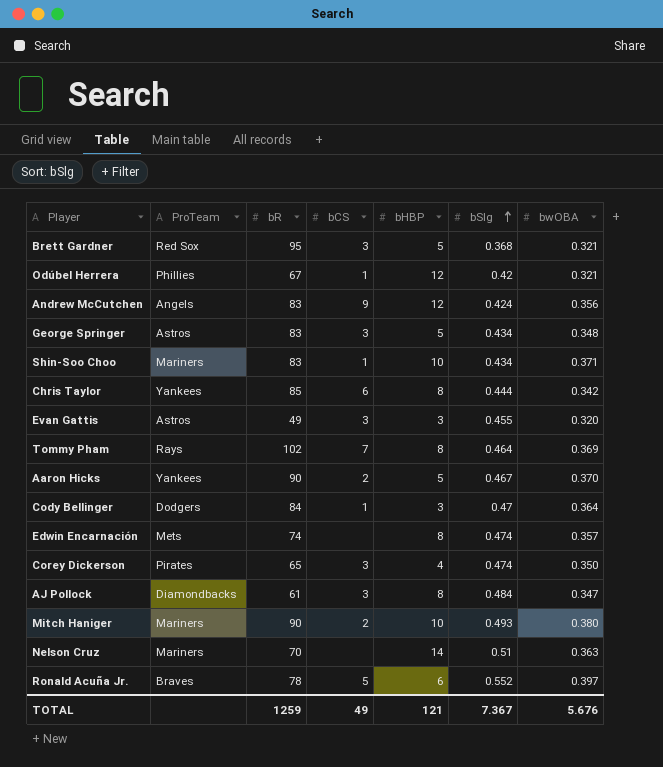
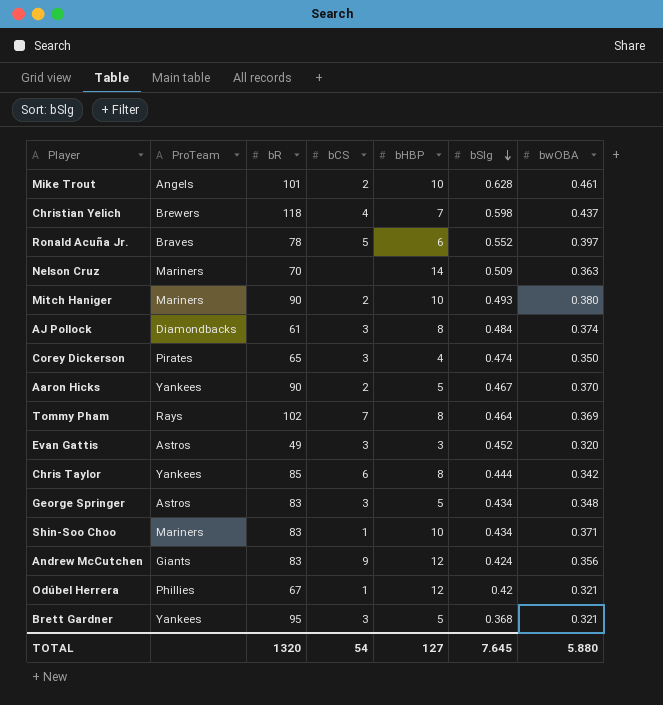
row order: bSlg ascending -> bSlg descending
row Cody Bellinger: Dodgers | 84 | 1 | 3 | 0.47 | 0.364 -> none
row Edwin Encarnación: Mets | 74 | none | 8 | 0.474 | 0.357 -> none
row Mike Trout: none -> Angels | 101 | 2 | 10 | 0.628 | 0.461
row Christian Yelich: none -> Brewers | 118 | 4 | 7 | 0.598 | 0.437
Nelson Cruz | bSlg: 0.51 -> 0.509
AJ Pollock | bwOBA: 0.347 -> 0.374
Evan Gattis | bSlg: 0.455 -> 0.452
Andrew McCutchen | ProTeam: Angels -> Giants
Brett Gardner | ProTeam: Red Sox -> Yankees
TOTAL | bR: 1259 -> 1320
TOTAL | bCS: 49 -> 54
TOTAL | bHBP: 121 -> 127
TOTAL | bSlg: 7.367 -> 7.645
TOTAL | bwOBA: 5.676 -> 5.880

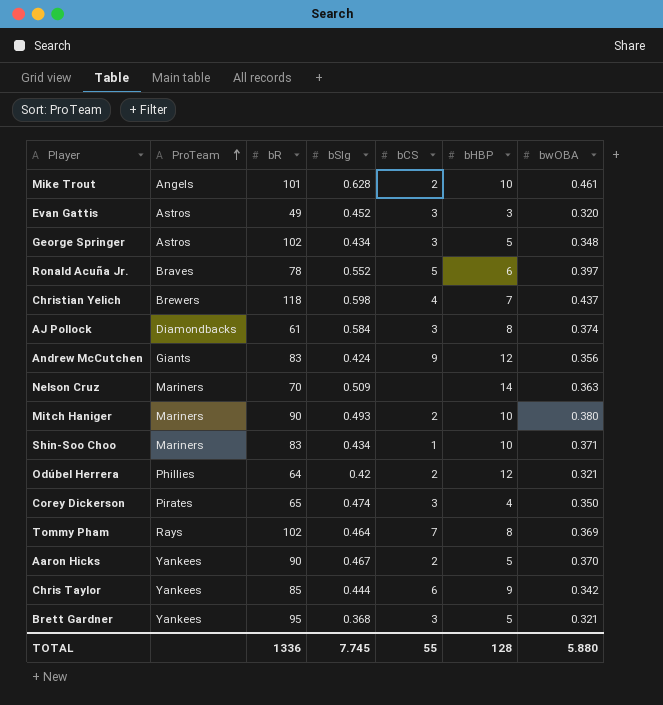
row order: bSlg descending -> ProTeam ascending
column bSlg | position: 6 -> 4
George Springer | bR: 83 -> 102
AJ Pollock | bSlg: 0.484 -> 0.584
Odúbel Herrera | bR: 67 -> 64
Odúbel Herrera | bCS: 1 -> 2
Chris Taylor | bHBP: 8 -> 9
TOTAL | bR: 1320 -> 1336
TOTAL | bSlg: 7.645 -> 7.745
TOTAL | bCS: 54 -> 55
TOTAL | bHBP: 127 -> 128

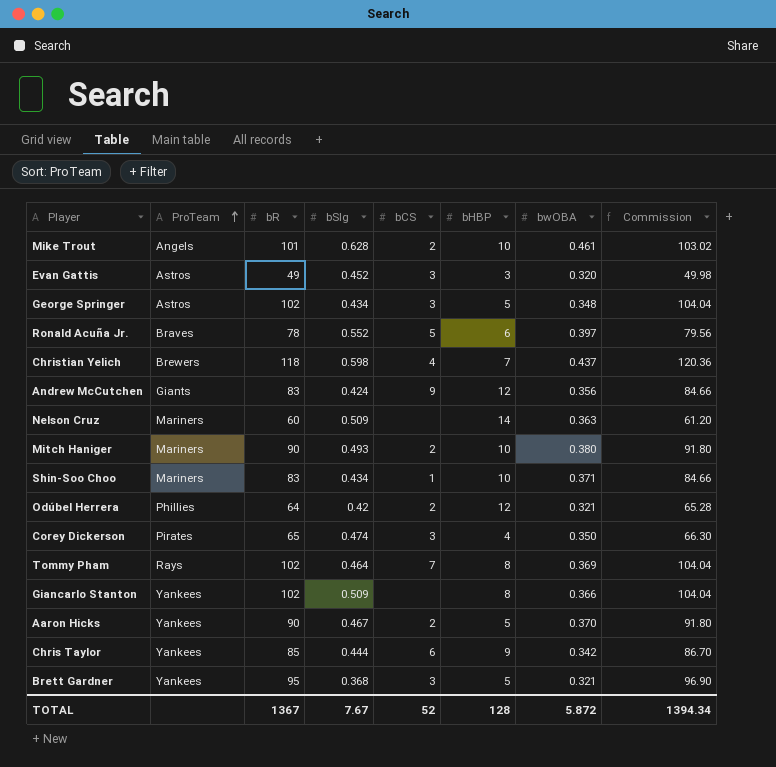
column Commission | formula: none -> [bR] * 1.02
row AJ Pollock: Diamondbacks | 61 | 0.584 | 3 | 8 | 0.374 -> none
Nelson Cruz | bR: 70 -> 60
row Giancarlo Stanton: none -> Yankees | 102 | 0.509 | none | 8 | 0.366 | 104.04
TOTAL | bR: 1336 -> 1367
TOTAL | bSlg: 7.745 -> 7.67
TOTAL | bCS: 55 -> 52
TOTAL | bwOBA: 5.880 -> 5.872

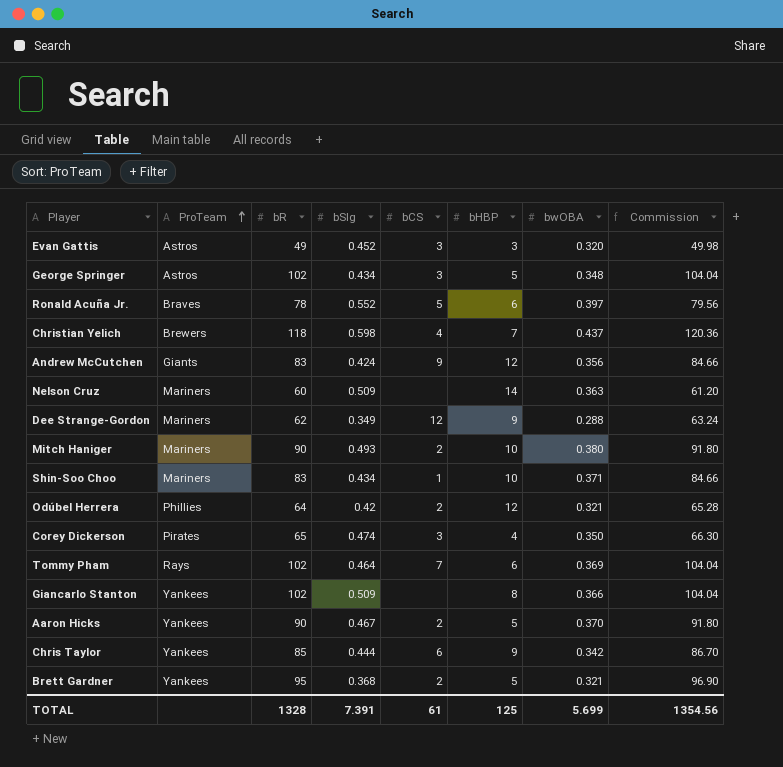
row Mike Trout: Angels | 101 | 0.628 | 2 | 10 | 0.461 | 103.02 -> none
row Dee Strange-Gordon: none -> Mariners | 62 | 0.349 | 12 | 9 | 0.288 | 63.24
Tommy Pham | bHBP: 8 -> 6
Brett Gardner | bCS: 3 -> 2
TOTAL | bR: 1367 -> 1328
TOTAL | bSlg: 7.67 -> 7.391
TOTAL | bCS: 52 -> 61
TOTAL | bHBP: 128 -> 125
TOTAL | bwOBA: 5.872 -> 5.699
TOTAL | Commission: 1394.34 -> 1354.56

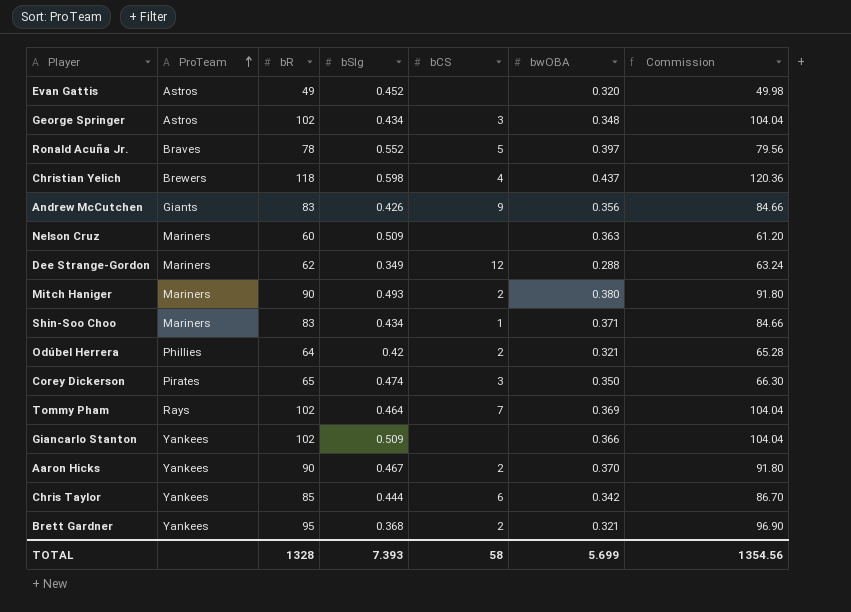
column bHBP | position: 6 -> none
Evan Gattis | bCS: 3 -> none
Andrew McCutchen | bSlg: 0.424 -> 0.426
TOTAL | bSlg: 7.391 -> 7.393
TOTAL | bCS: 61 -> 58

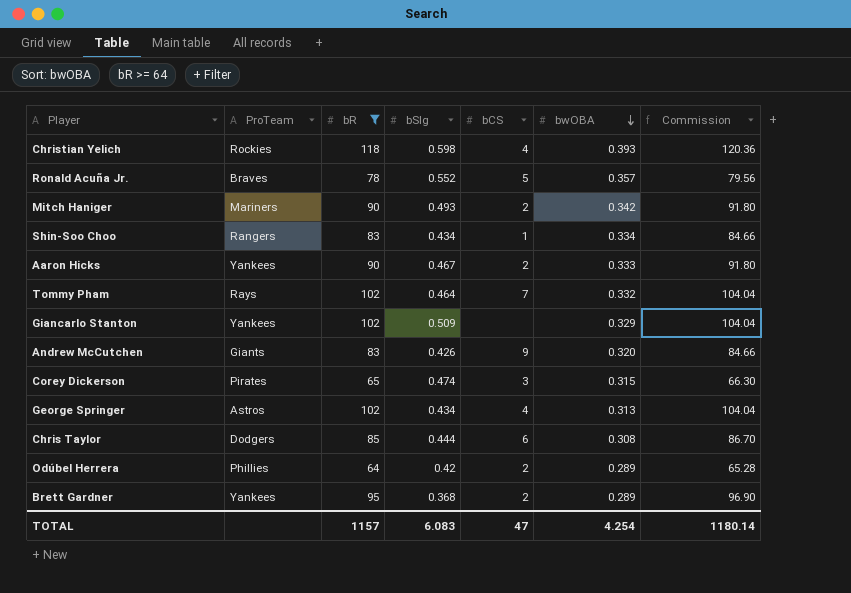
filter: none -> bR >= 64
row order: ProTeam ascending -> bwOBA descending
Christian Yelich | ProTeam: Brewers -> Rockies
Christian Yelich | bwOBA: 0.437 -> 0.393
Ronald Acuña Jr. | bwOBA: 0.397 -> 0.357
Mitch Haniger | bwOBA: 0.380 -> 0.342
Shin-Soo Choo | ProTeam: Mariners -> Rangers
Shin-Soo Choo | bwOBA: 0.371 -> 0.334
Aaron Hicks | bwOBA: 0.370 -> 0.333
Tommy Pham | bwOBA: 0.369 -> 0.332
Giancarlo Stanton | bwOBA: 0.366 -> 0.329
Andrew McCutchen | bwOBA: 0.356 -> 0.320
Corey Dickerson | bwOBA: 0.350 -> 0.315
George Springer | bCS: 3 -> 4
George Springer | bwOBA: 0.348 -> 0.313
Chris Taylor | ProTeam: Yankees -> Dodgers
Chris Taylor | bwOBA: 0.342 -> 0.308
Odúbel Herrera | bwOBA: 0.321 -> 0.289
Brett Gardner | bwOBA: 0.321 -> 0.289
TOTAL | bR: 1328 -> 1157
TOTAL | bSlg: 7.393 -> 6.083
TOTAL | bCS: 58 -> 47
TOTAL | bwOBA: 5.699 -> 4.254
TOTAL | Commission: 1354.56 -> 1180.14

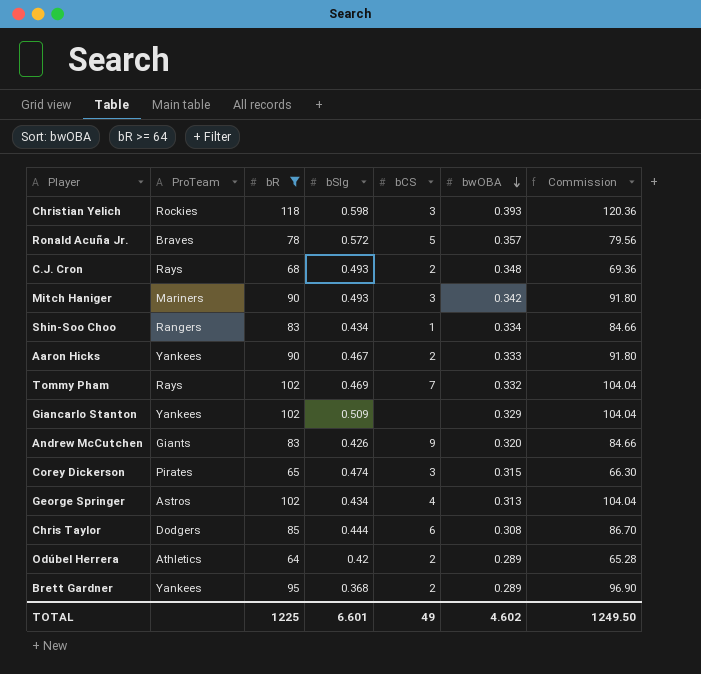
Christian Yelich | bCS: 4 -> 3
Ronald Acuña Jr. | bSlg: 0.552 -> 0.572
row C.J. Cron: none -> Rays | 68 | 0.493 | 2 | 0.348 | 69.36
Mitch Haniger | bCS: 2 -> 3
Tommy Pham | bSlg: 0.464 -> 0.469
Odúbel Herrera | ProTeam: Phillies -> Athletics
TOTAL | bR: 1157 -> 1225
TOTAL | bSlg: 6.083 -> 6.601
TOTAL | bCS: 47 -> 49
TOTAL | bwOBA: 4.254 -> 4.602
TOTAL | Commission: 1180.14 -> 1249.50

